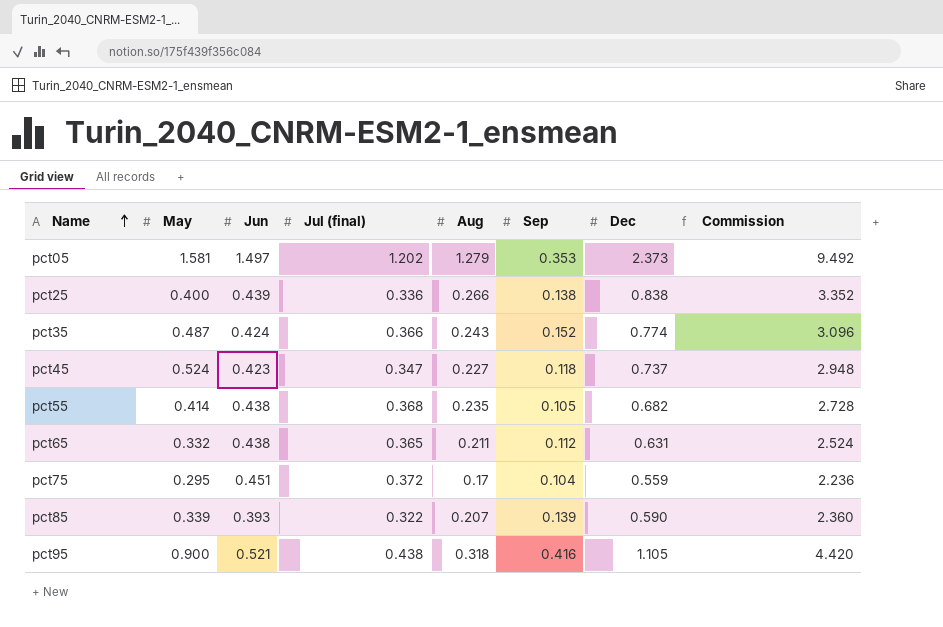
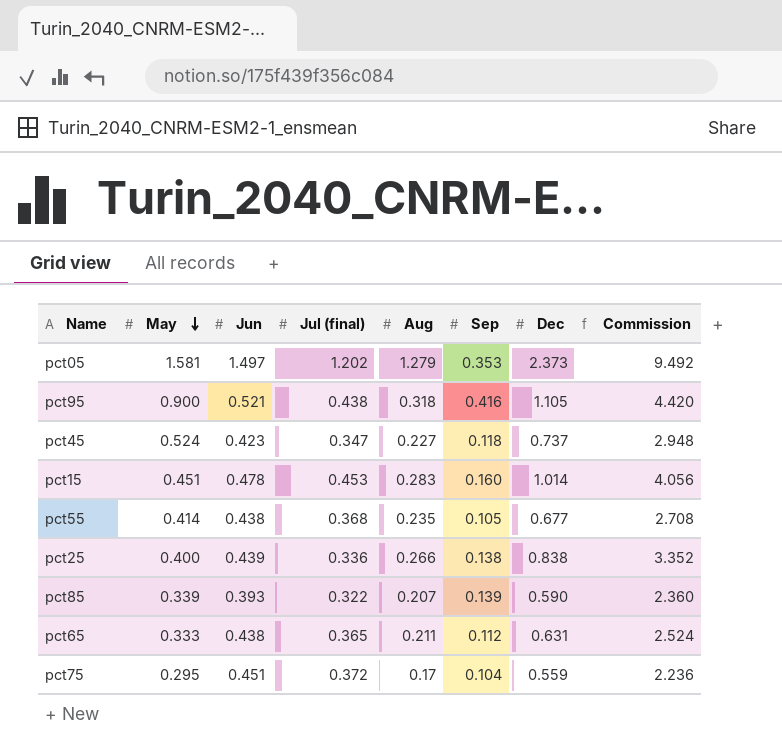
row order: Name ascending -> May descending
row pct35: 0.487 | 0.424 | 0.366 | 0.243 | 0.152 | 0.774 | 3.096 -> none
row pct15: none -> 0.451 | 0.478 | 0.453 | 0.283 | 0.160 | 1.014 | 4.056
pct55 | Dec: 0.682 -> 0.677
pct55 | Commission: 2.728 -> 2.708
pct65 | May: 0.332 -> 0.333

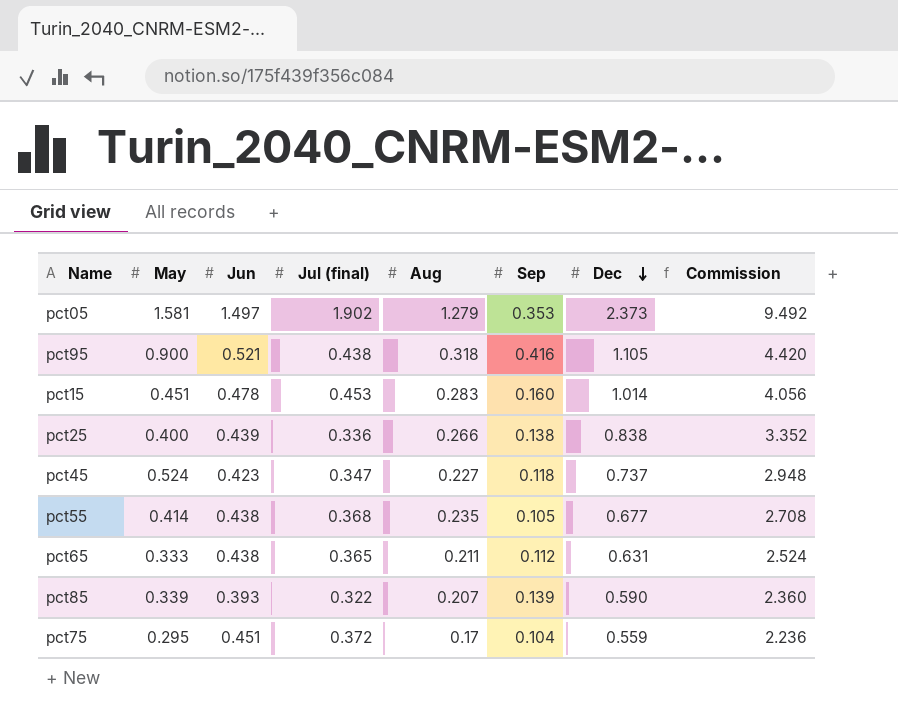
row order: May descending -> Dec descending
pct05 | Jul (final): 1.202 -> 1.902

